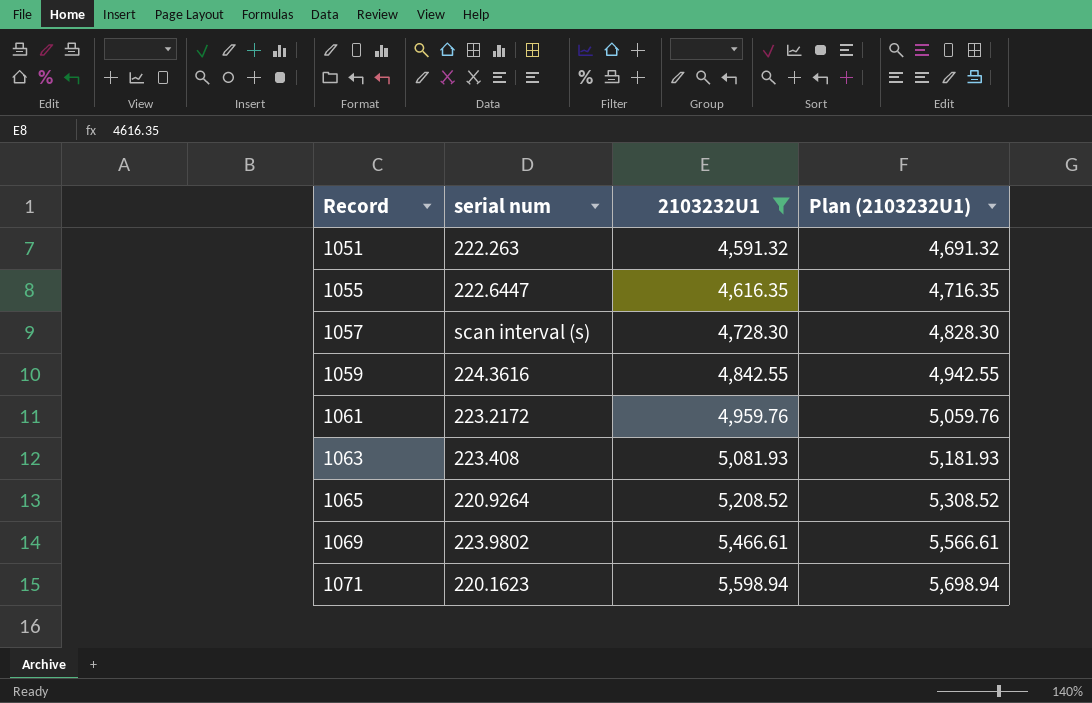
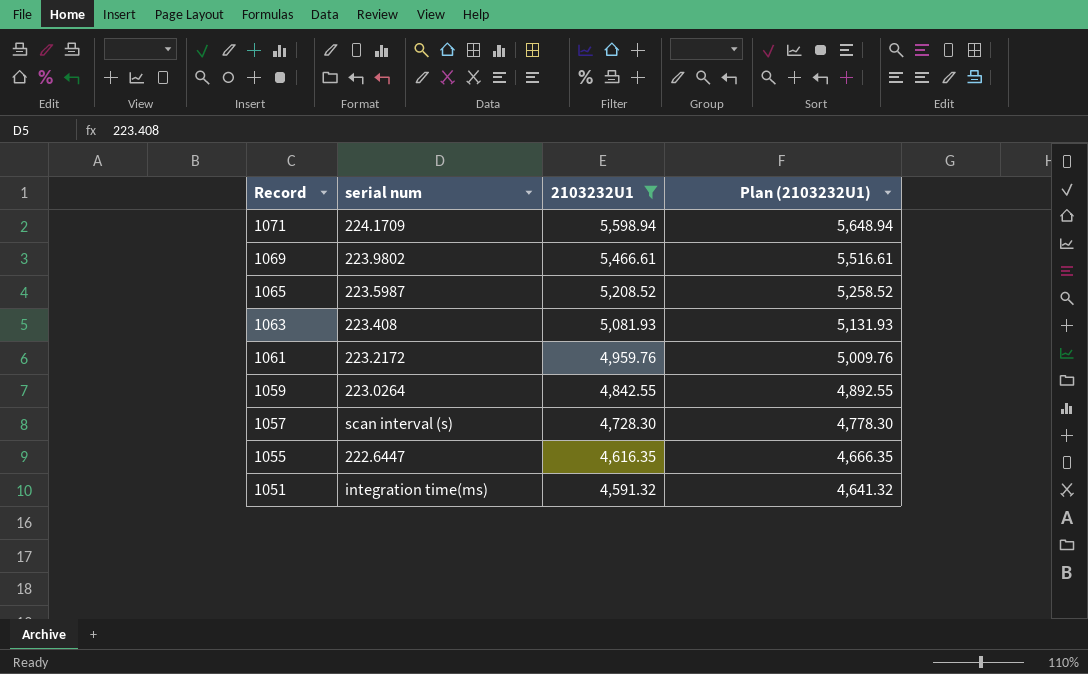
row order: Record ascending -> Record descending
column Plan (2103232U1) | formula: [2103232U1] + 100 -> [2103232U1] + 50
1071 | serial num: 220.1623 -> 224.1709
1065 | serial num: 220.9264 -> 223.5987
1059 | serial num: 224.3616 -> 223.0264
1051 | serial num: 222.263 -> integration time(ms)

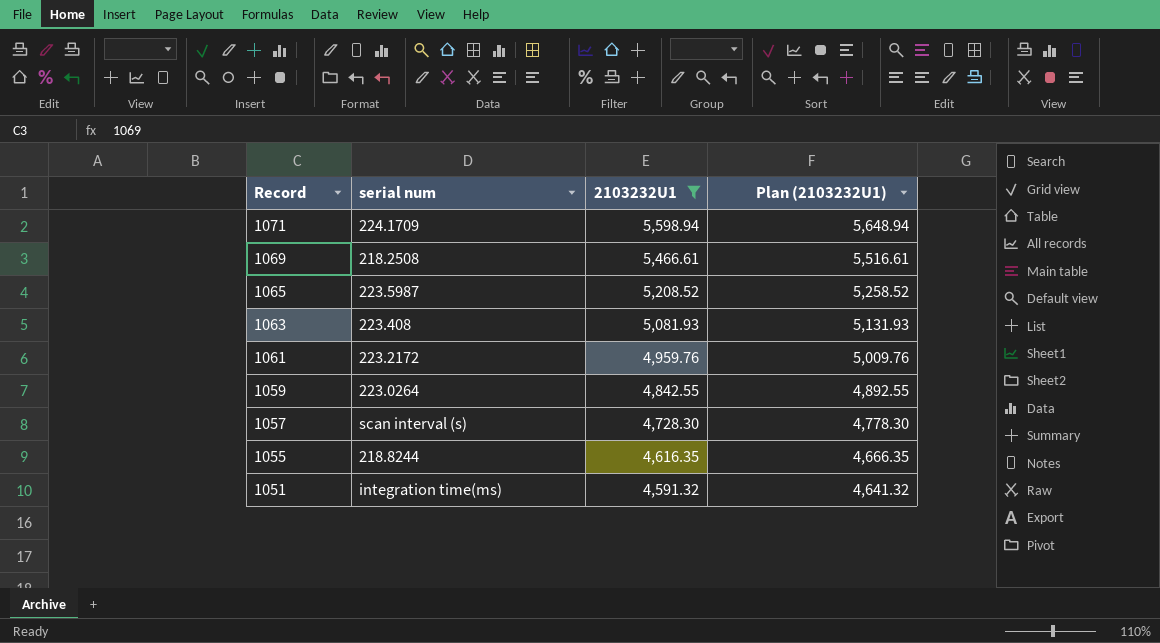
1069 | serial num: 223.9802 -> 218.2508
1055 | serial num: 222.6447 -> 218.8244

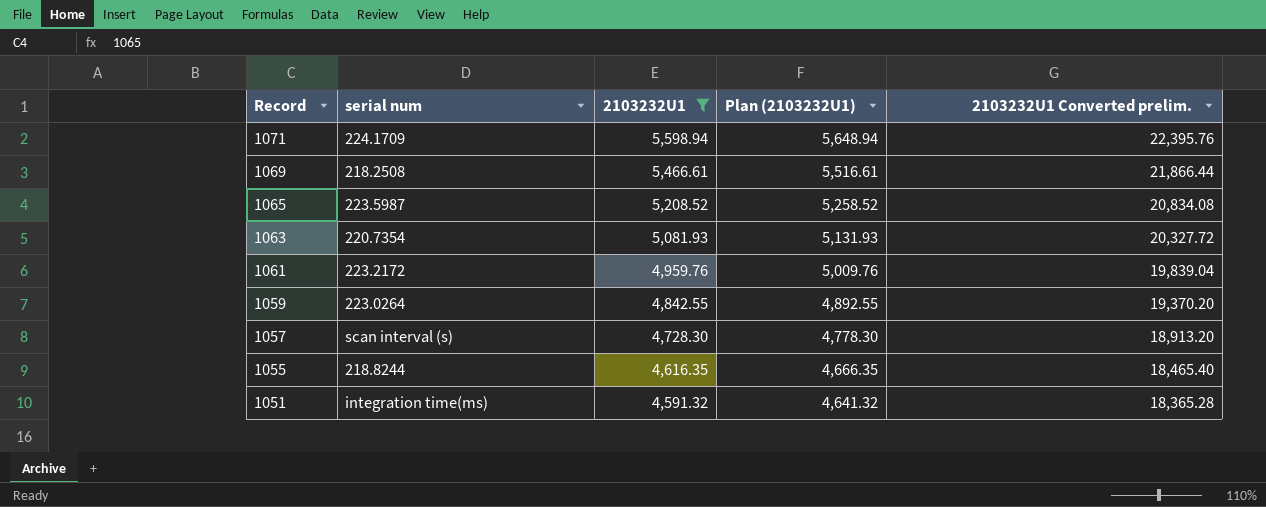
column 2103232U1 Converted prelim. | formula: none -> [2103232U1] * 4
1063 | serial num: 223.408 -> 220.7354

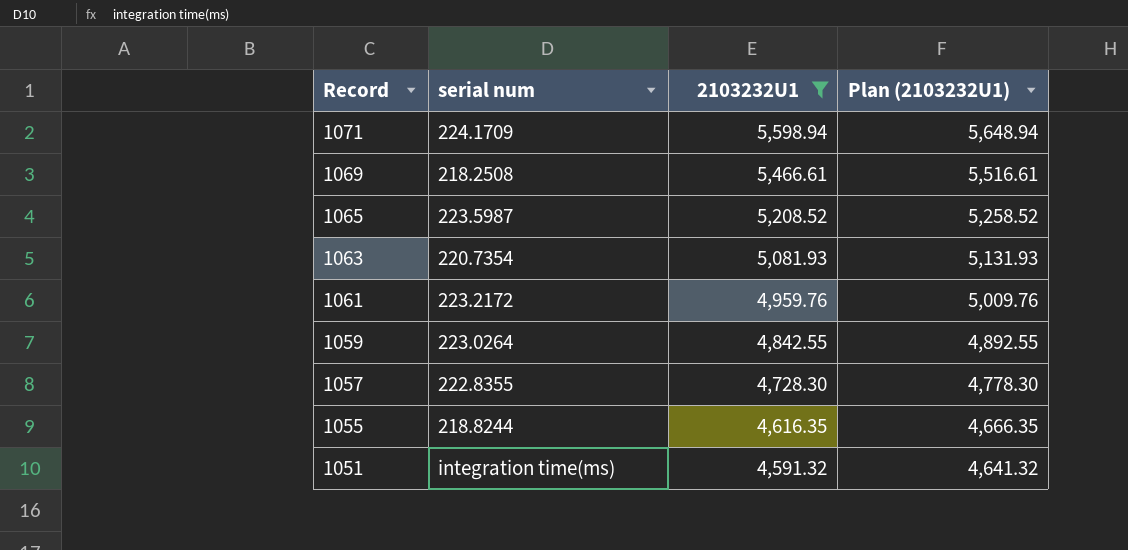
column 2103232U1 Converted prelim. | formula: [2103232U1] * 4 -> none
1057 | serial num: scan interval (s) -> 222.8355

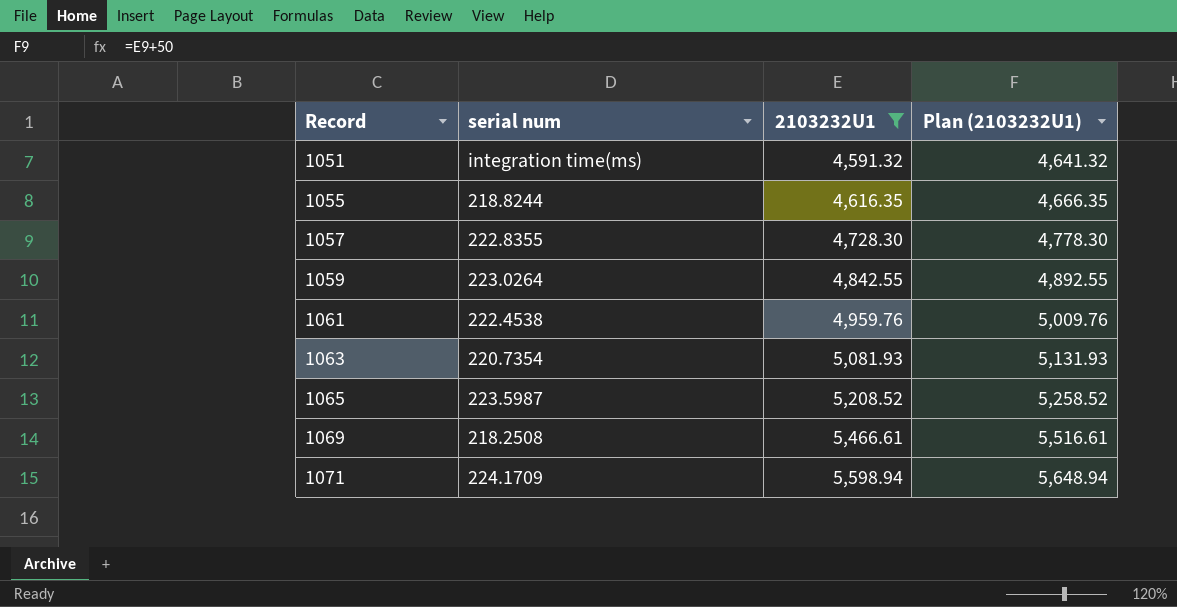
row order: Record descending -> Record ascending
1061 | serial num: 223.2172 -> 222.4538

